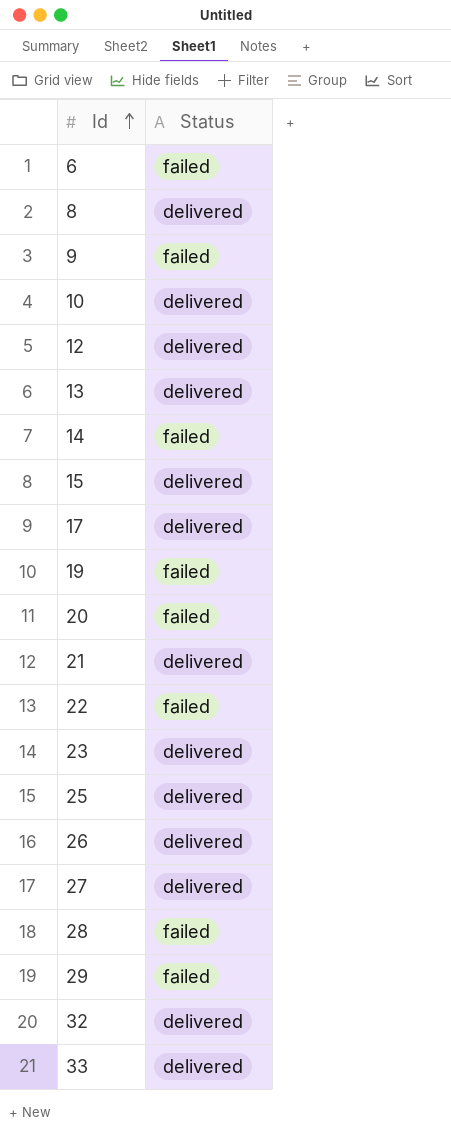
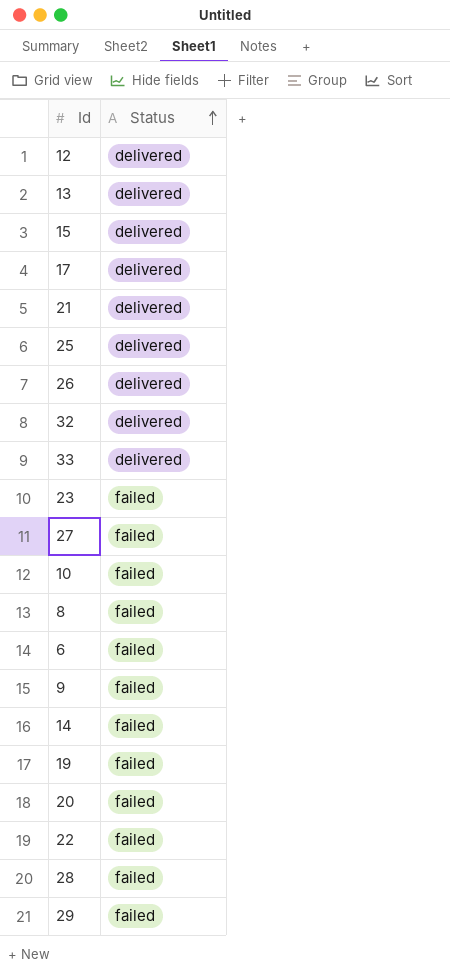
row order: Id ascending -> Status ascending
23 | Status: delivered -> failed
27 | Status: delivered -> failed
10 | Status: delivered -> failed
8 | Status: delivered -> failed

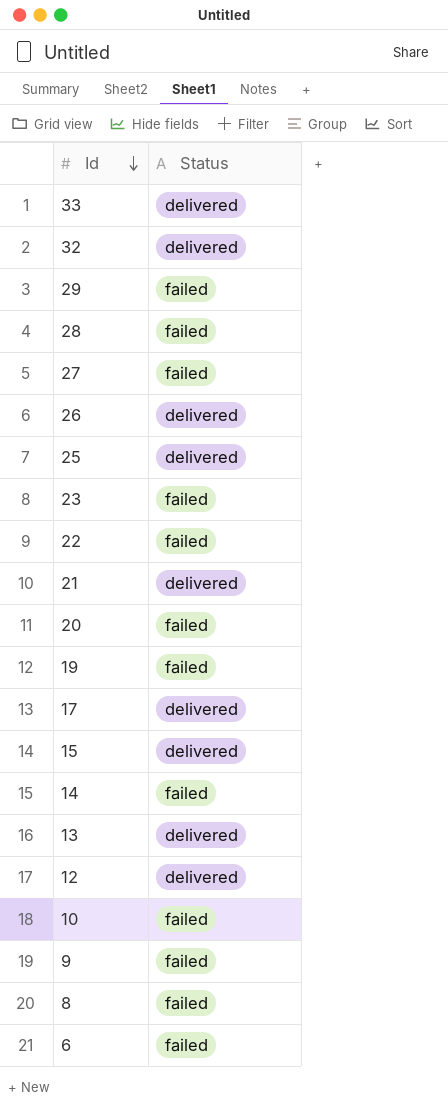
row order: Status ascending -> Id descending

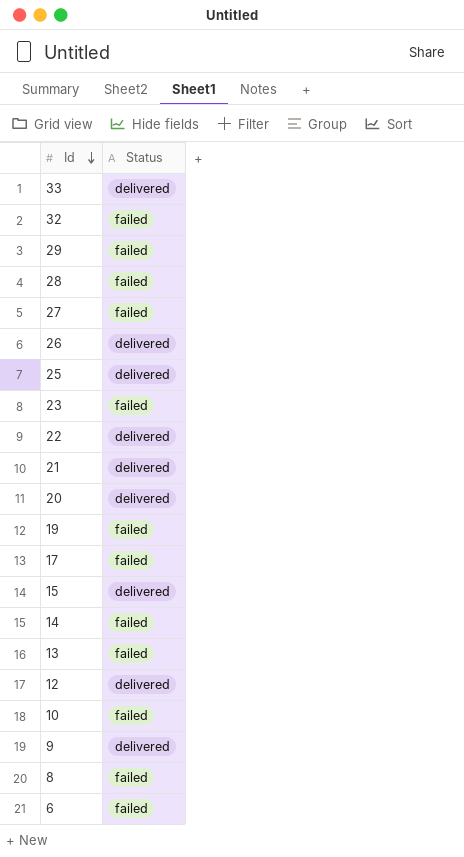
32 | Status: delivered -> failed
22 | Status: failed -> delivered
20 | Status: failed -> delivered
17 | Status: delivered -> failed
13 | Status: delivered -> failed
9 | Status: failed -> delivered

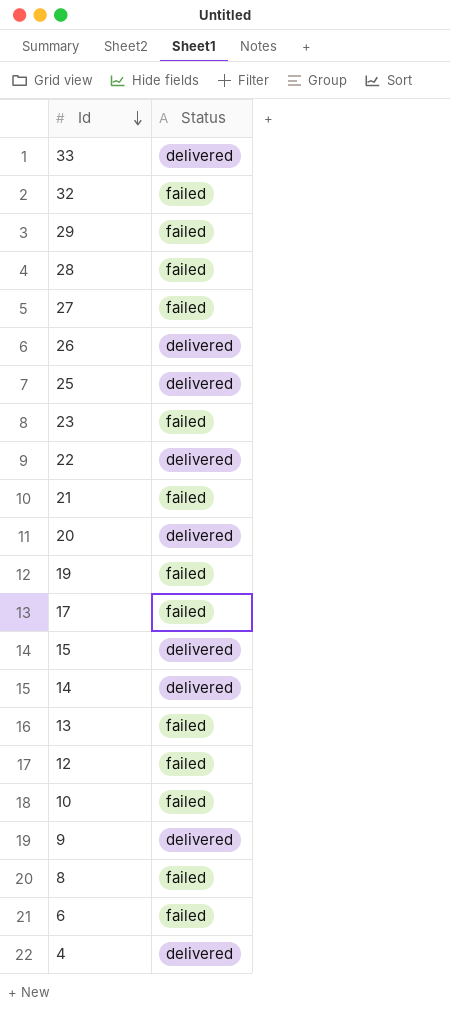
21 | Status: delivered -> failed
14 | Status: failed -> delivered
12 | Status: delivered -> failed
row 4: none -> delivered

